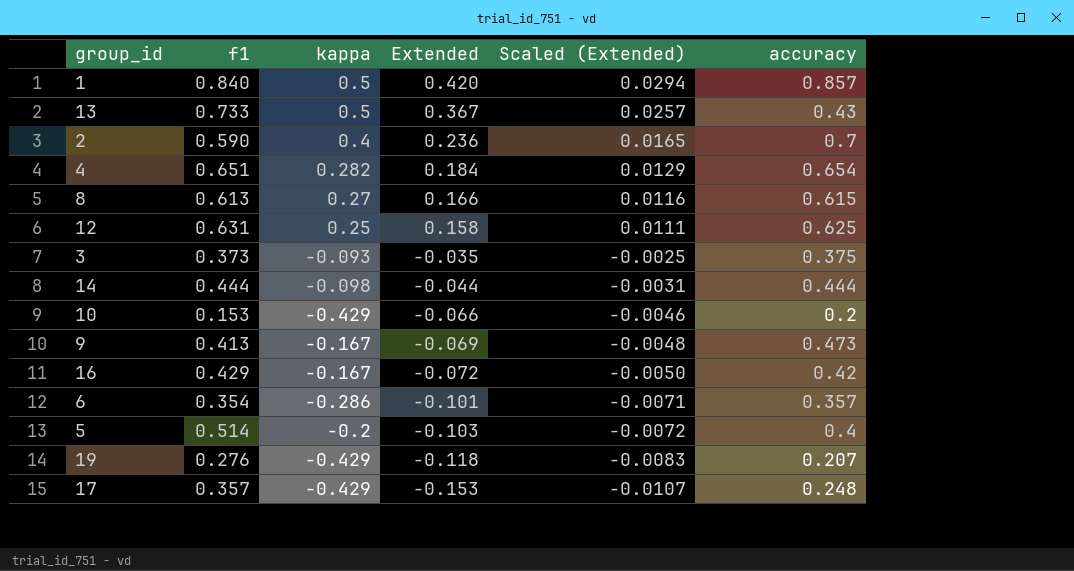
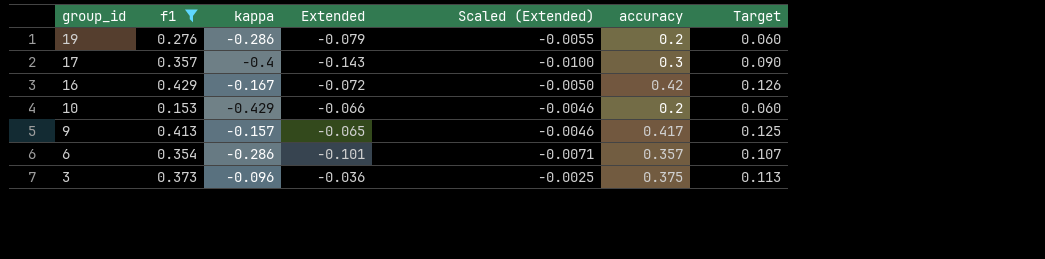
filter: none -> f1 <= 0.429
row order: Extended descending -> group_id descending
column Target | formula: none -> [accuracy] * 0.3
19 | kappa: -0.429 -> -0.286
19 | Extended: -0.118 -> -0.079
19 | Scaled (Extended): -0.0083 -> -0.0055
19 | accuracy: 0.207 -> 0.2
17 | kappa: -0.429 -> -0.4
17 | Extended: -0.153 -> -0.143
17 | Scaled (Extended): -0.0107 -> -0.0100
17 | accuracy: 0.248 -> 0.3
9 | kappa: -0.167 -> -0.157
9 | Extended: -0.069 -> -0.065
9 | Scaled (Extended): -0.0048 -> -0.0046
9 | accuracy: 0.473 -> 0.417
3 | kappa: -0.093 -> -0.096
3 | Extended: -0.035 -> -0.036

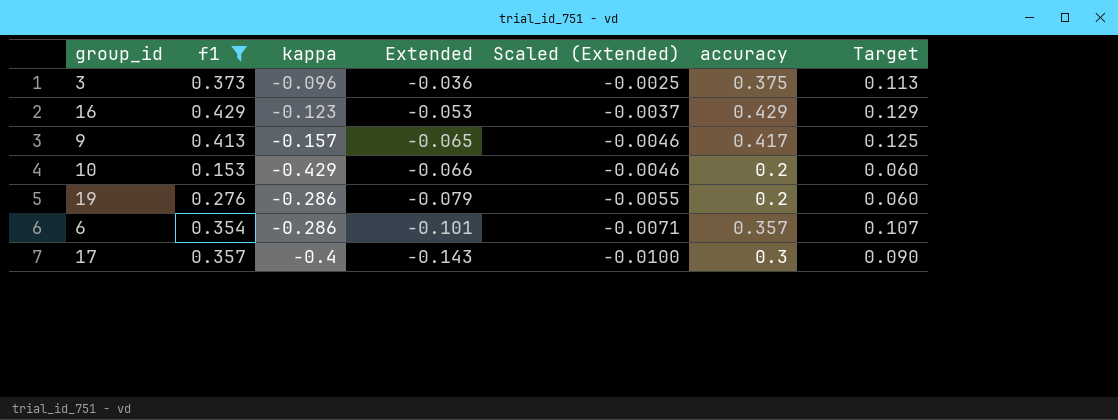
row order: group_id descending -> Extended descending
16 | kappa: -0.167 -> -0.123
16 | Extended: -0.072 -> -0.053
16 | Scaled (Extended): -0.0050 -> -0.0037
16 | accuracy: 0.42 -> 0.429
16 | Target: 0.126 -> 0.129

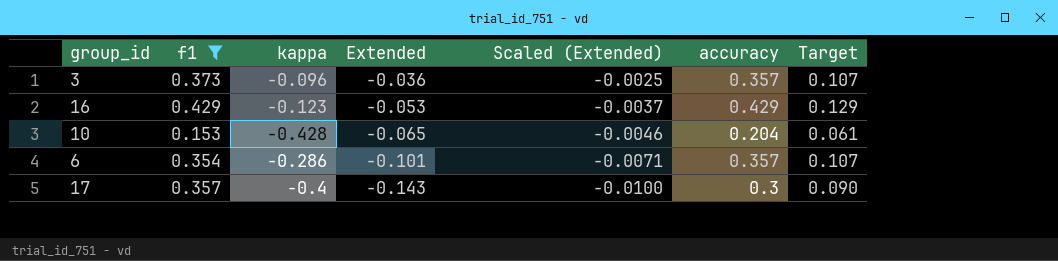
row 9: 0.413 | -0.157 | -0.065 | -0.0046 | 0.417 | 0.125 -> none
row 19: 0.276 | -0.286 | -0.079 | -0.0055 | 0.2 | 0.060 -> none
3 | accuracy: 0.375 -> 0.357
3 | Target: 0.113 -> 0.107
10 | kappa: -0.429 -> -0.428
10 | Extended: -0.066 -> -0.065
10 | accuracy: 0.2 -> 0.204
10 | Target: 0.060 -> 0.061

